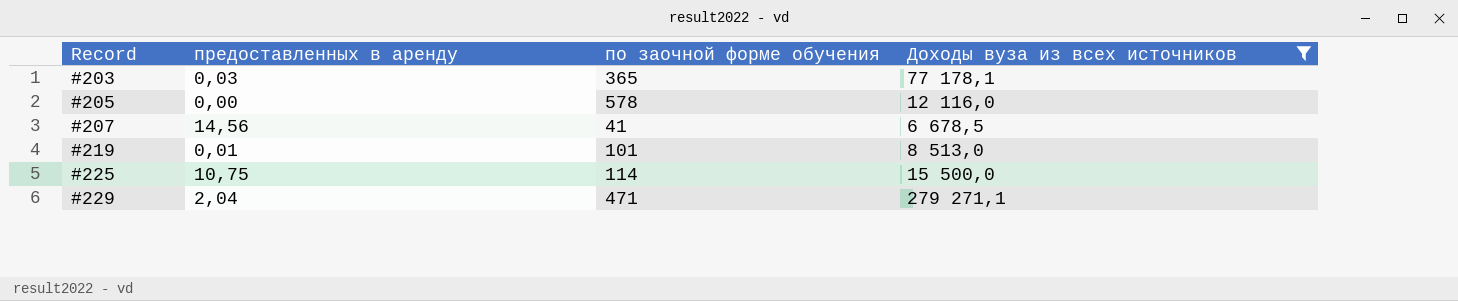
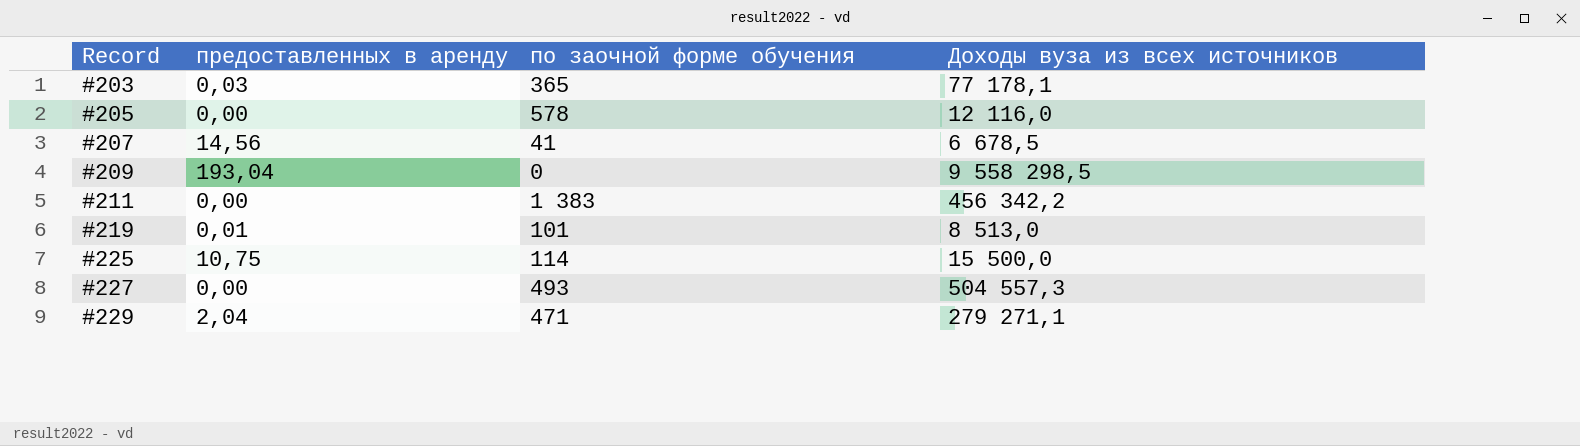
filter: Доходы вуза из всех источников <= 279 271,1 -> none

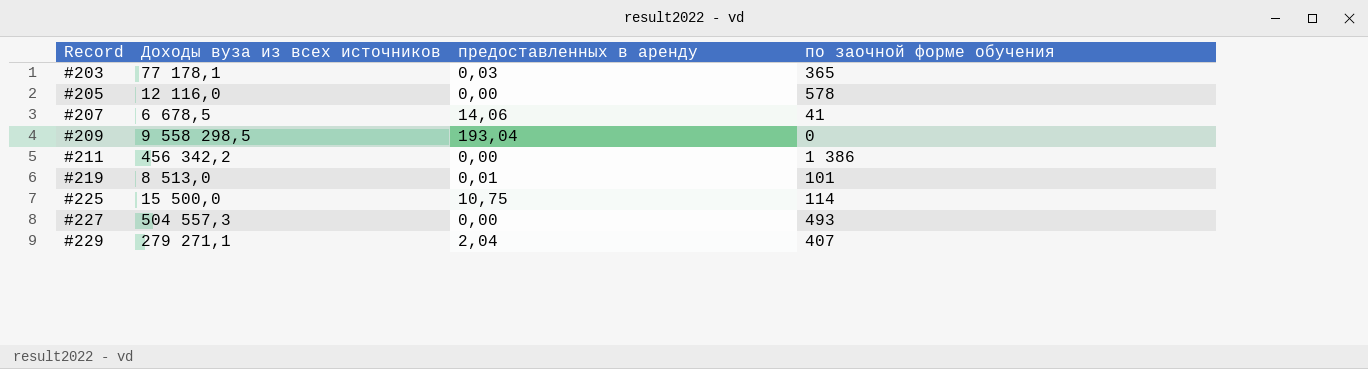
column Доходы вуза из всех источников | position: 4 -> 2
#207 | предоставленных в аренду: 14,56 -> 14,06
#211 | по заочной форме обучения: 1 383 -> 1 386
#229 | по заочной форме обучения: 471 -> 407

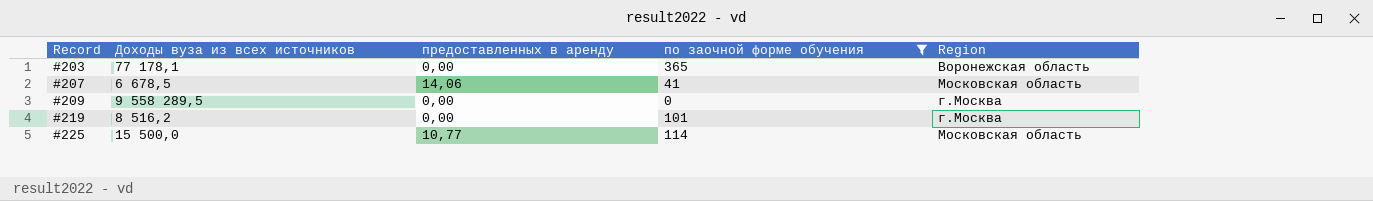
filter: none -> по заочной форме обучения <= 365
column Region | position: none -> 5
#203 | предоставленных в аренду: 0,03 -> 0,00
#209 | Доходы вуза из всех источников: 9 558 298,5 -> 9 558 289,5
#209 | предоставленных в аренду: 193,04 -> 0,00
#219 | Доходы вуза из всех источников: 8 513,0 -> 8 516,2
#219 | предоставленных в аренду: 0,01 -> 0,00
#225 | предоставленных в аренду: 10,75 -> 10,77

